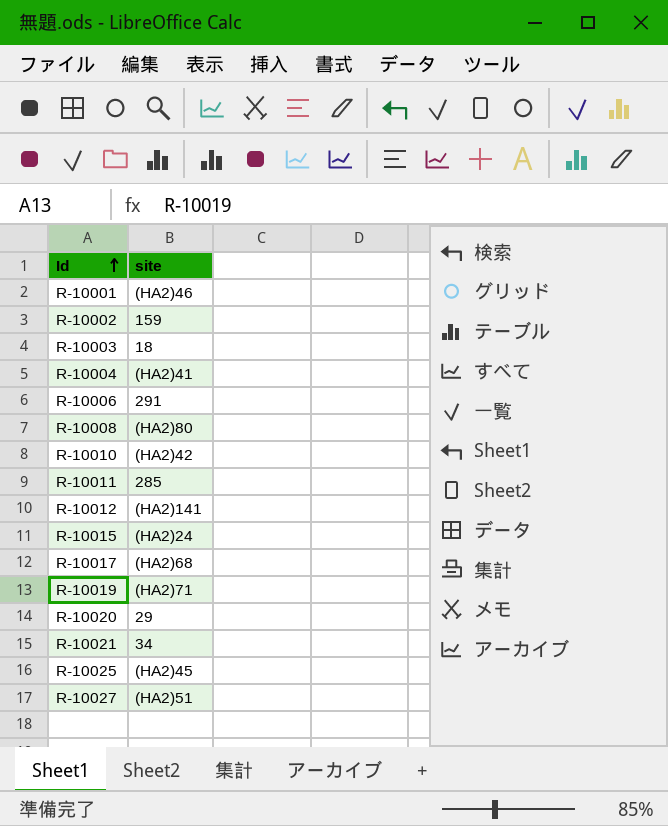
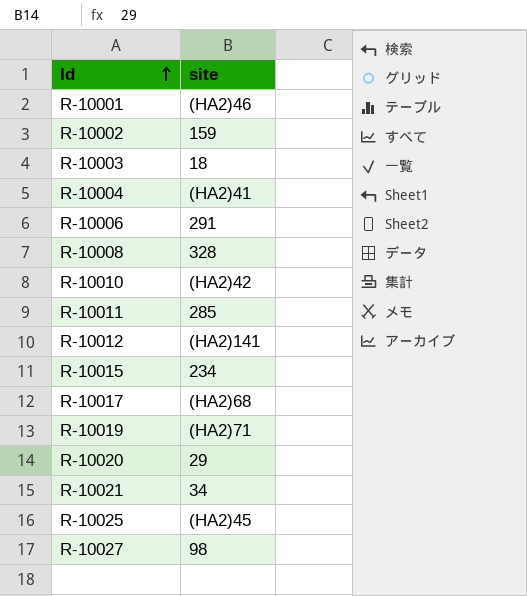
R-10008 | site: (HA2)80 -> 328
R-10015 | site: (HA2)24 -> 234
R-10027 | site: (HA2)51 -> 98

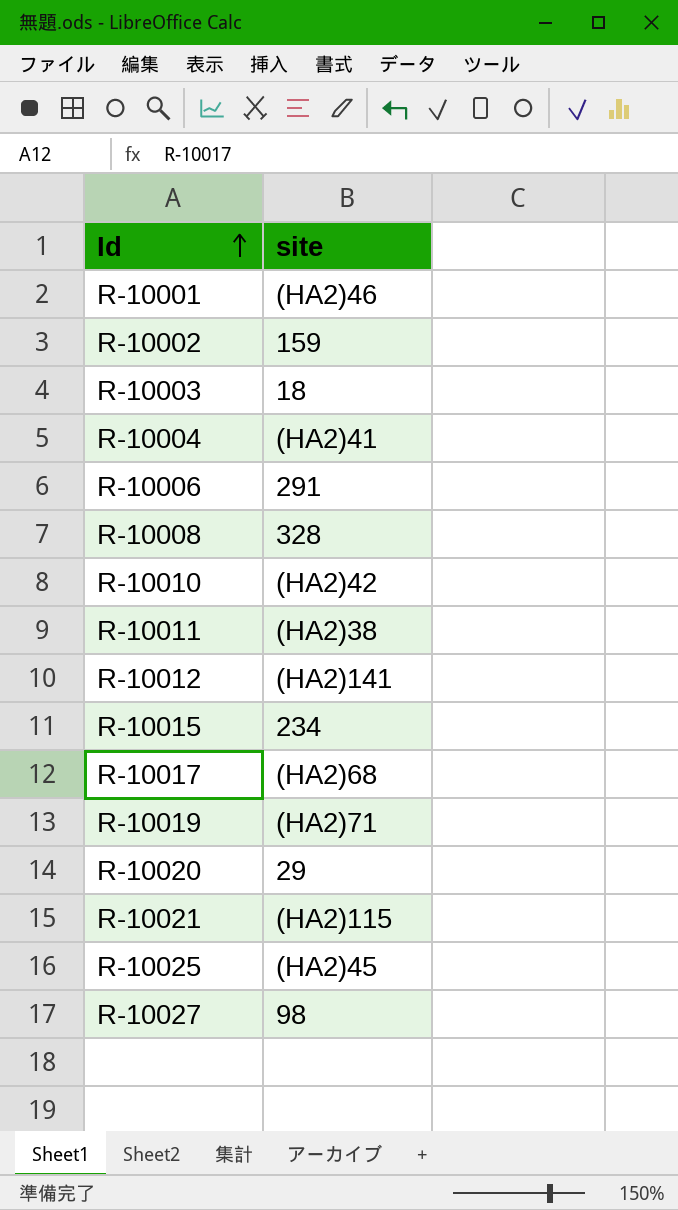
R-10011 | site: 285 -> (HA2)38
R-10021 | site: 34 -> (HA2)115

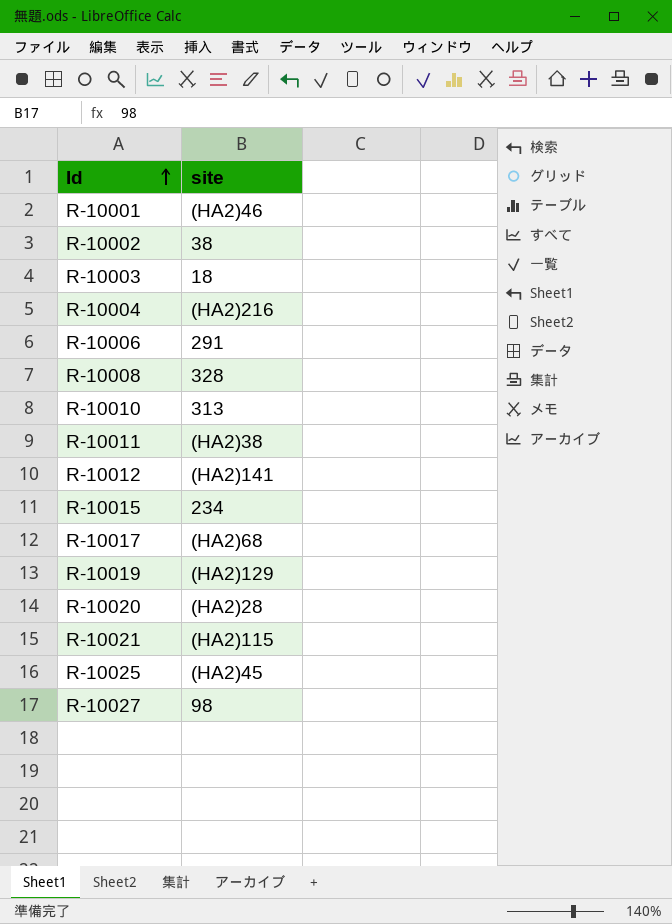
R-10002 | site: 159 -> 38
R-10004 | site: (HA2)41 -> (HA2)216
R-10010 | site: (HA2)42 -> 313
R-10019 | site: (HA2)71 -> (HA2)129
R-10020 | site: 29 -> (HA2)28

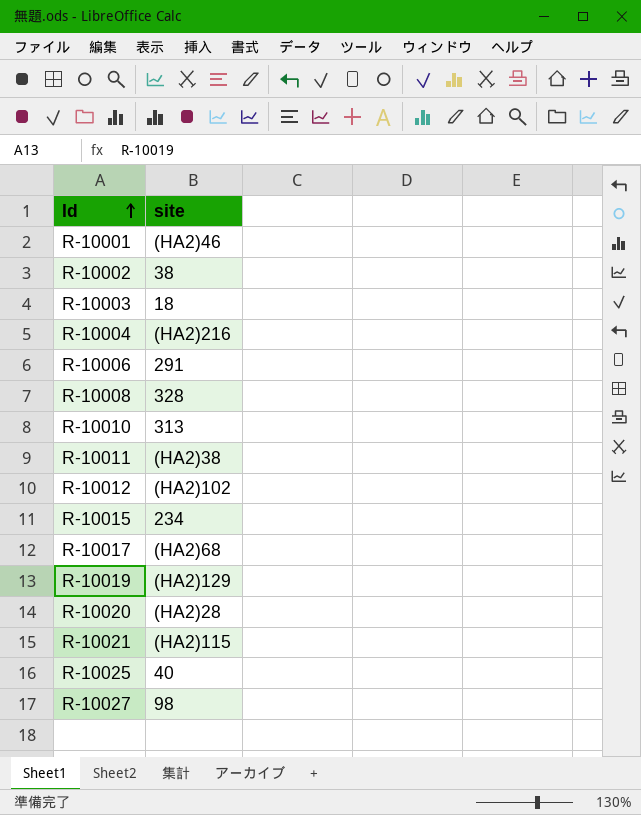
R-10012 | site: (HA2)141 -> (HA2)102
R-10025 | site: (HA2)45 -> 40

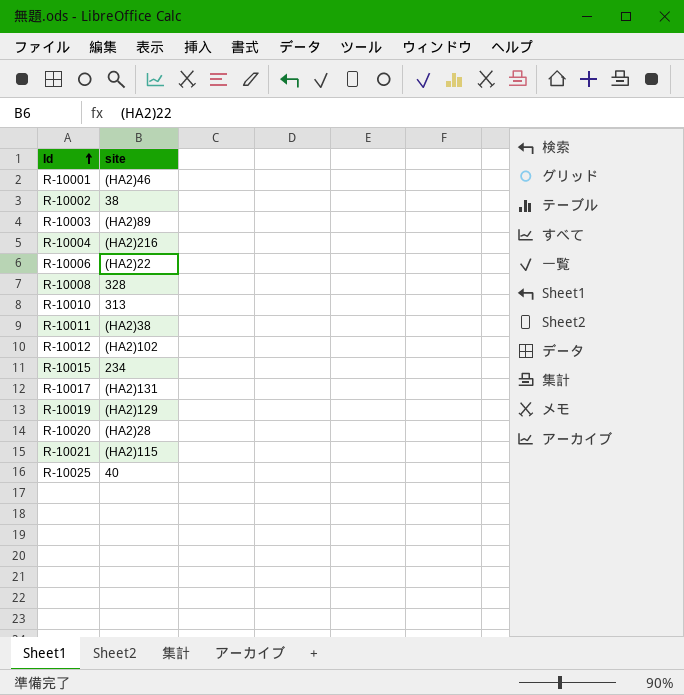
row R-10027: 98 -> none
R-10003 | site: 18 -> (HA2)89
R-10006 | site: 291 -> (HA2)22
R-10017 | site: (HA2)68 -> (HA2)131

